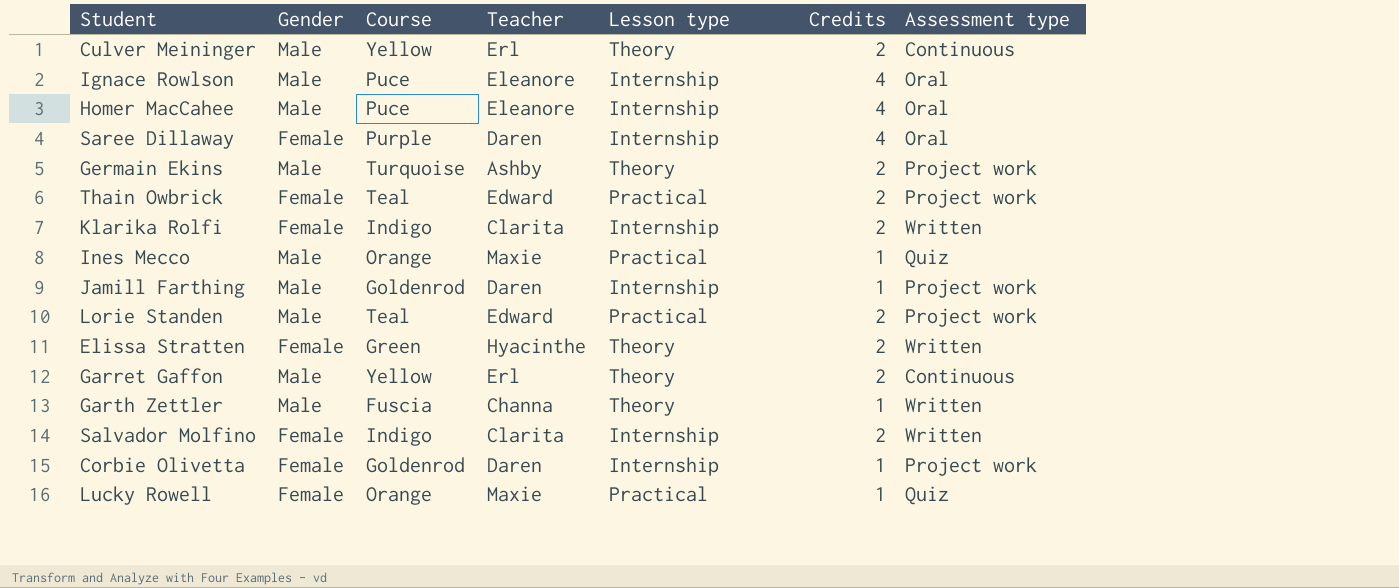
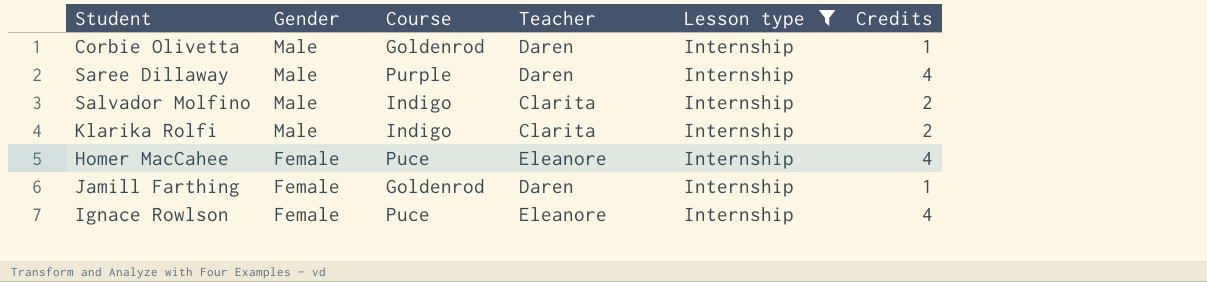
filter: none -> Lesson type = Internship
row order: none -> Gender descending
column Assessment type | position: 7 -> none
Corbie Olivetta | Gender: Female -> Male
Saree Dillaway | Gender: Female -> Male
Salvador Molfino | Gender: Female -> Male
Klarika Rolfi | Gender: Female -> Male
Homer MacCahee | Gender: Male -> Female
Jamill Farthing | Gender: Male -> Female
Ignace Rowlson | Gender: Male -> Female

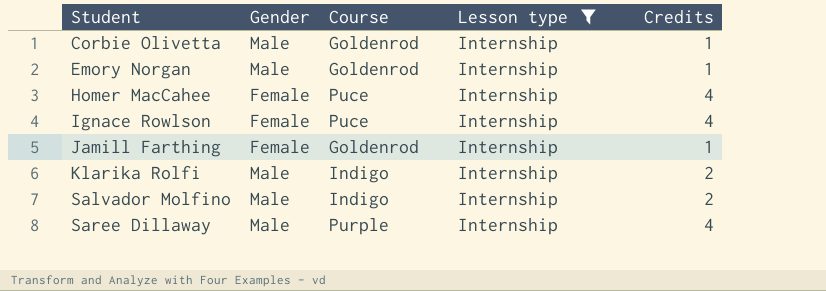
row order: Gender descending -> Student ascending
column Teacher | position: 4 -> none
row Emory Norgan: none -> Male | Goldenrod | Internship | 1

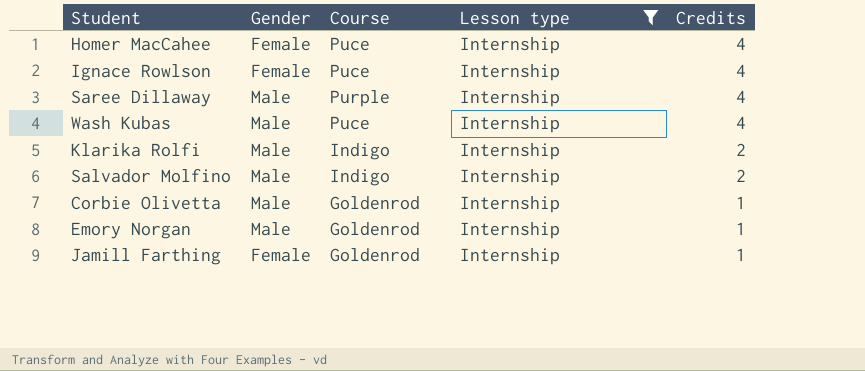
row order: Student ascending -> Credits descending
row Wash Kubas: none -> Male | Puce | Internship | 4

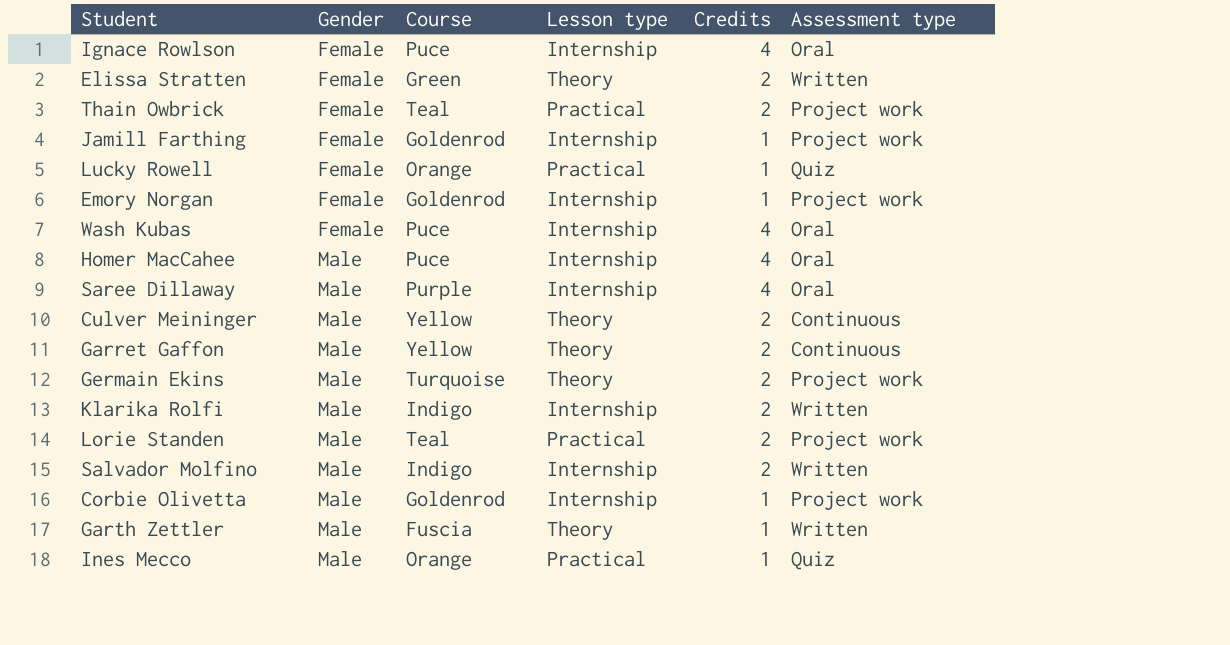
filter: Lesson type = Internship -> none
row order: Credits descending -> Gender ascending
column Assessment type | position: none -> 6
Emory Norgan | Gender: Male -> Female
Wash Kubas | Gender: Male -> Female
Homer MacCahee | Gender: Female -> Male

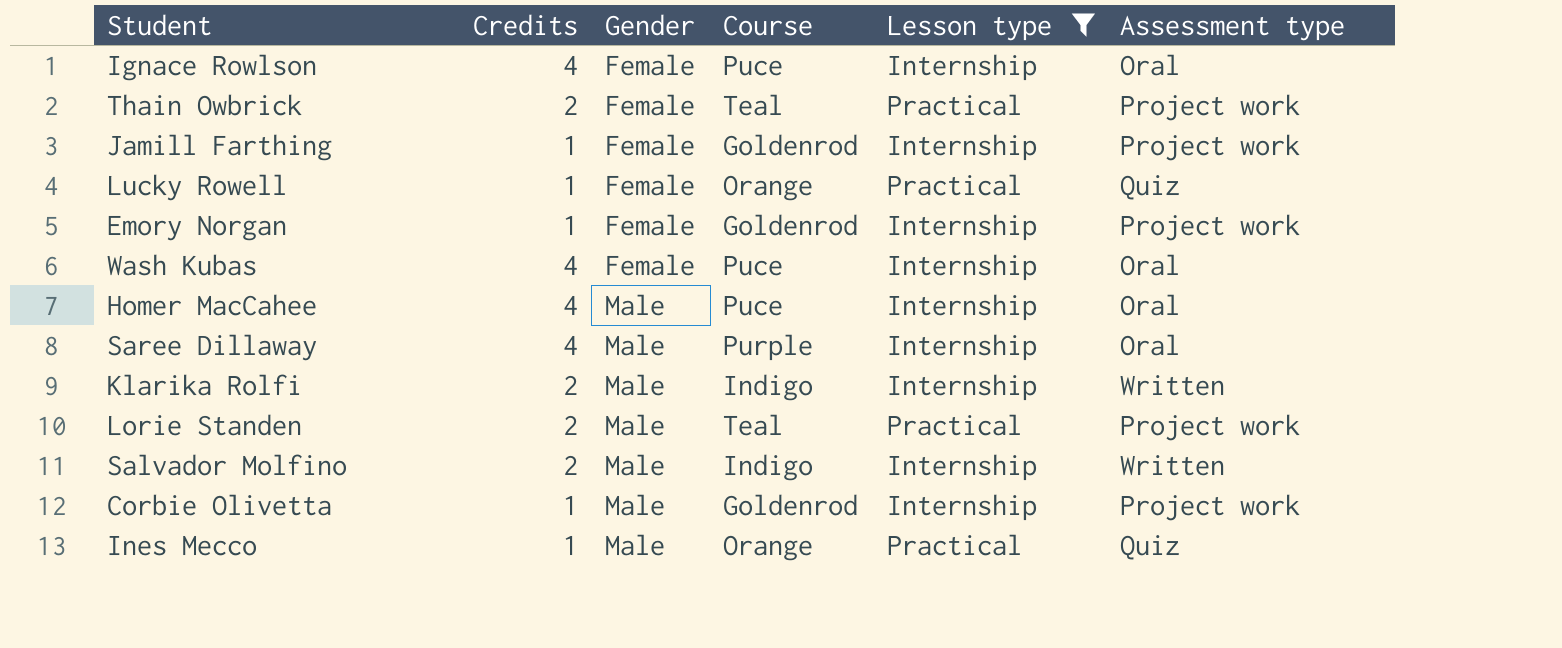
filter: none -> Lesson type != Theory
column Credits | position: 5 -> 2

